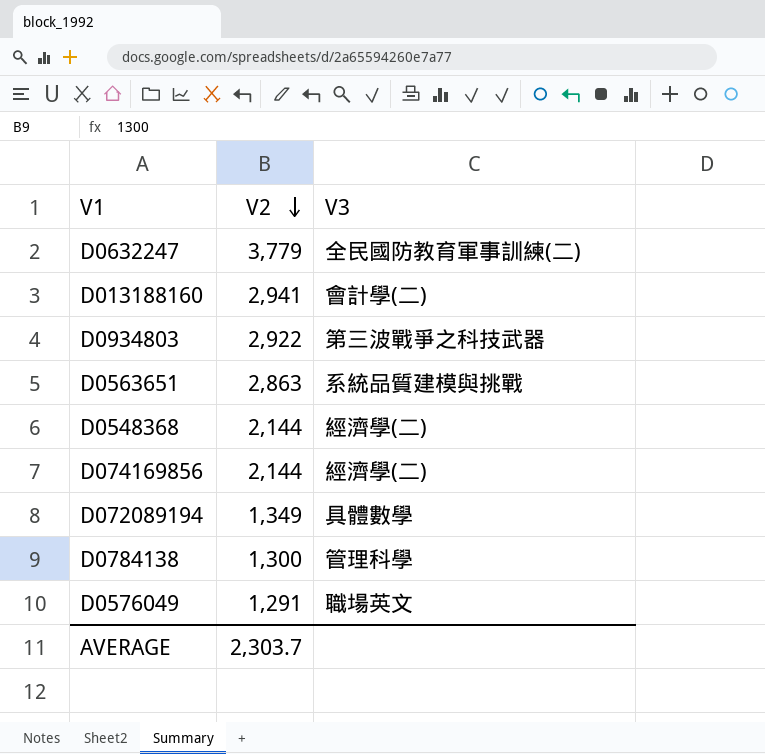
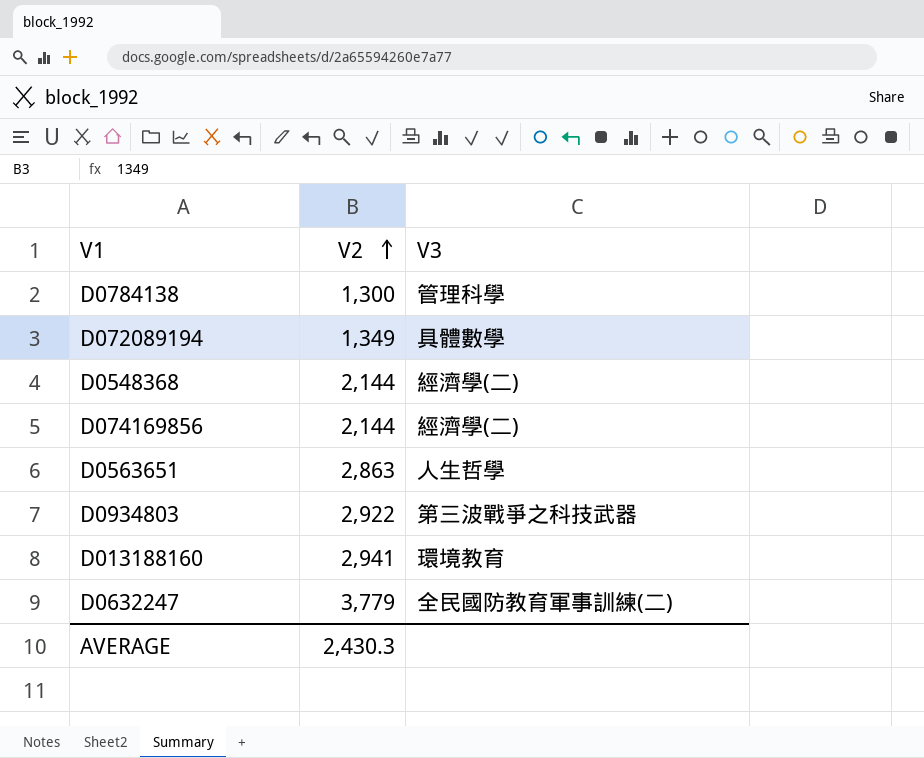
row order: V2 descending -> V2 ascending
row D0576049: 1,291 | 職場英文 -> none
D0563651 | V3: 系統品質建模與挑戰 -> 人生哲學
D013188160 | V3: 會計學(二) -> 環境教育
AVERAGE | V2: 2,303.7 -> 2,430.3

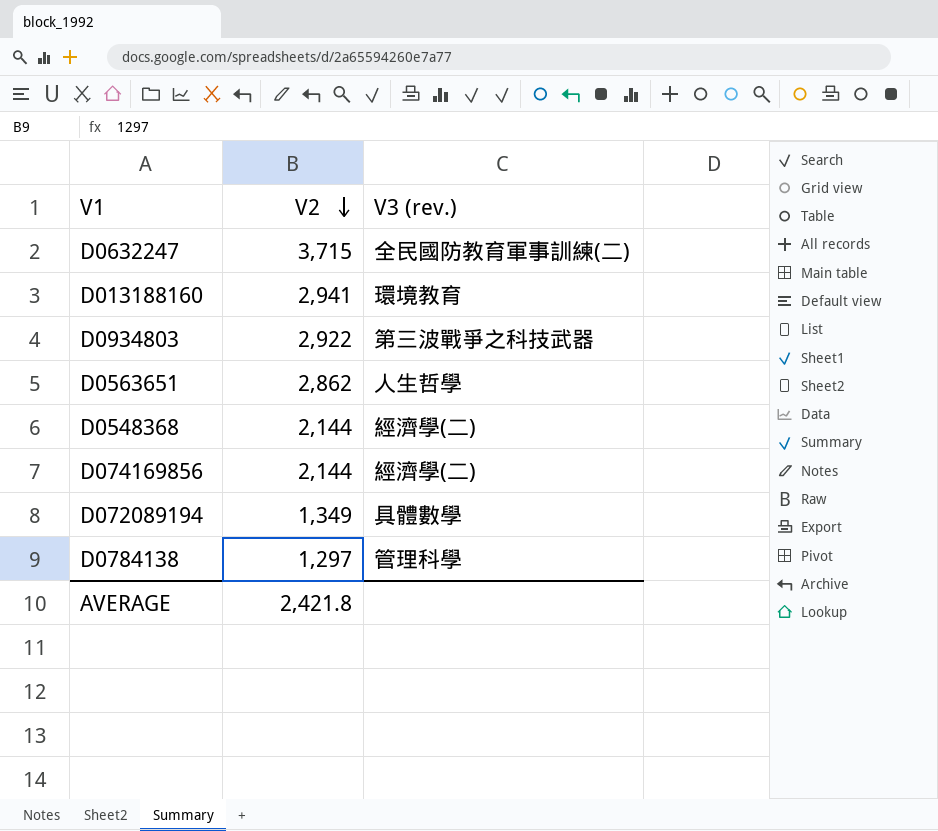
row order: V2 ascending -> V2 descending
column name: V3 -> V3 (rev.)
D0632247 | V2: 3,779 -> 3,715
D0563651 | V2: 2,863 -> 2,862
D0784138 | V2: 1,300 -> 1,297
AVERAGE | V2: 2,430.3 -> 2,421.8

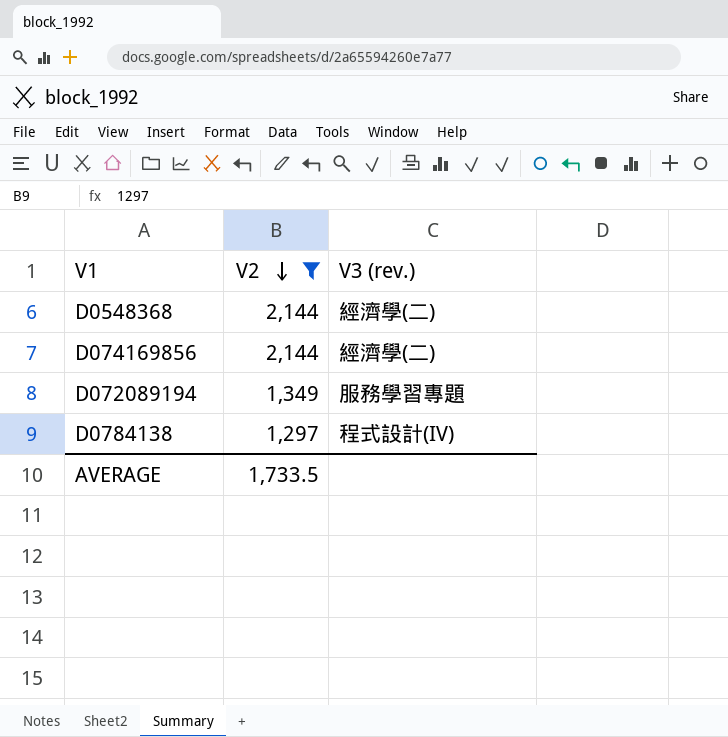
filter: none -> V2 <= 2,144
D072089194 | V3 (rev.): 具體數學 -> 服務學習專題
D0784138 | V3 (rev.): 管理科學 -> 程式設計(IV)
AVERAGE | V2: 2,421.8 -> 1,733.5

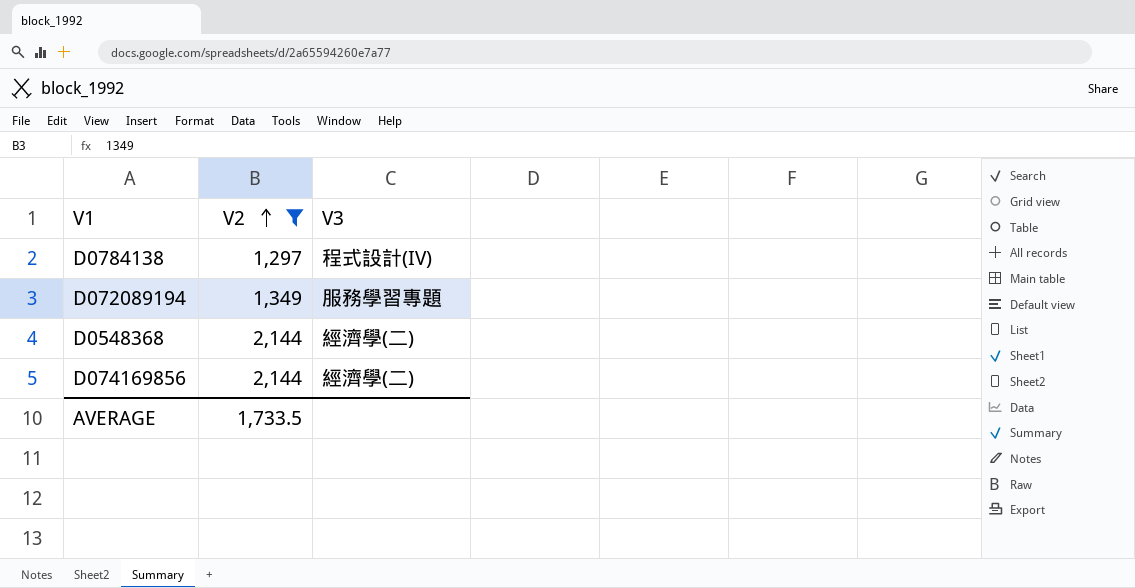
row order: V2 descending -> V2 ascending
column name: V3 (rev.) -> V3

